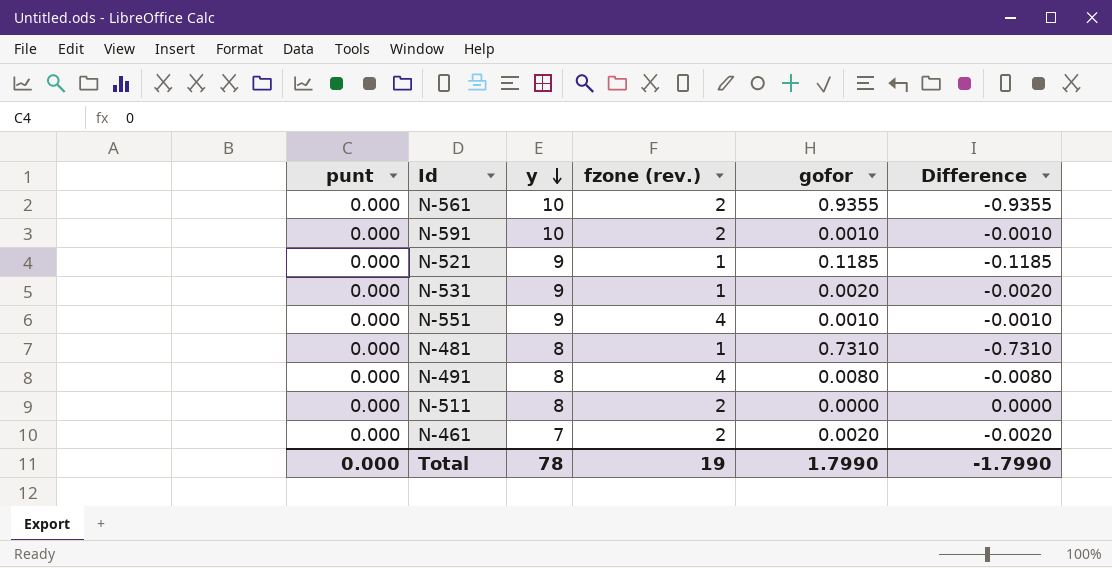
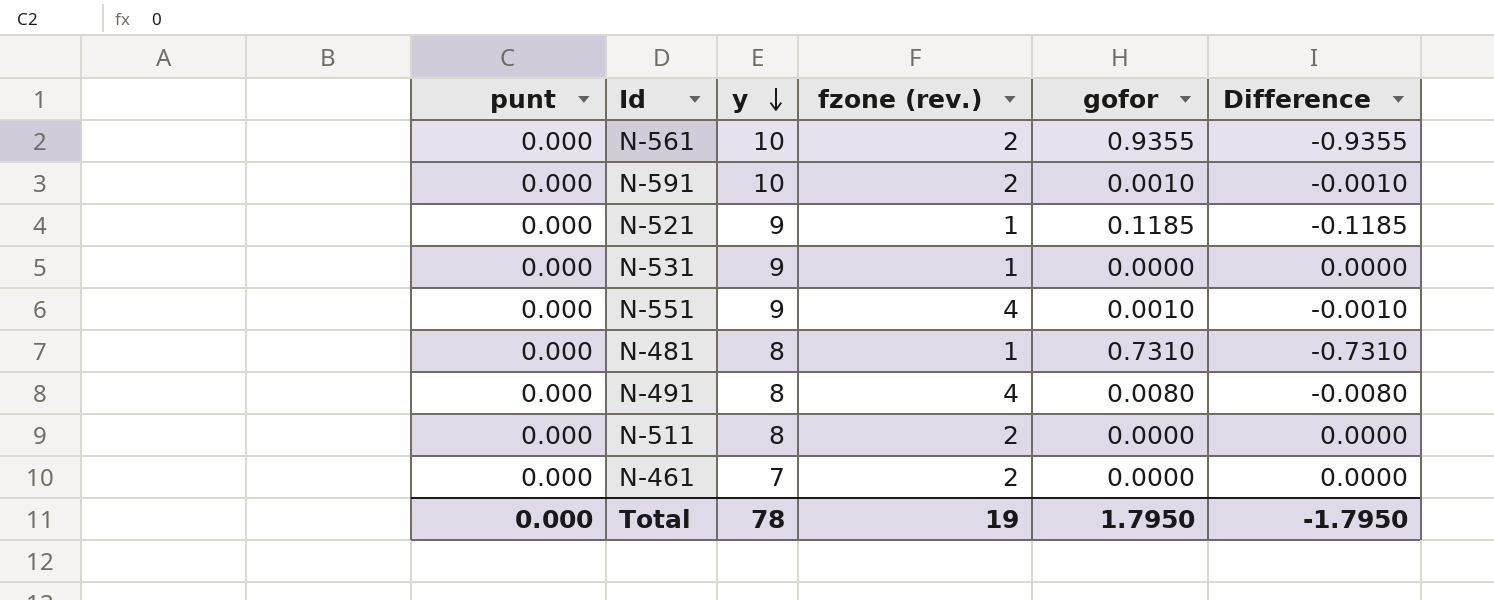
N-531 | gofor: 0.0020 -> 0.0000
N-531 | Difference: -0.0020 -> 0.0000
N-461 | gofor: 0.0020 -> 0.0000
N-461 | Difference: -0.0020 -> 0.0000
Total | gofor: 1.7990 -> 1.7950
Total | Difference: -1.7990 -> -1.7950

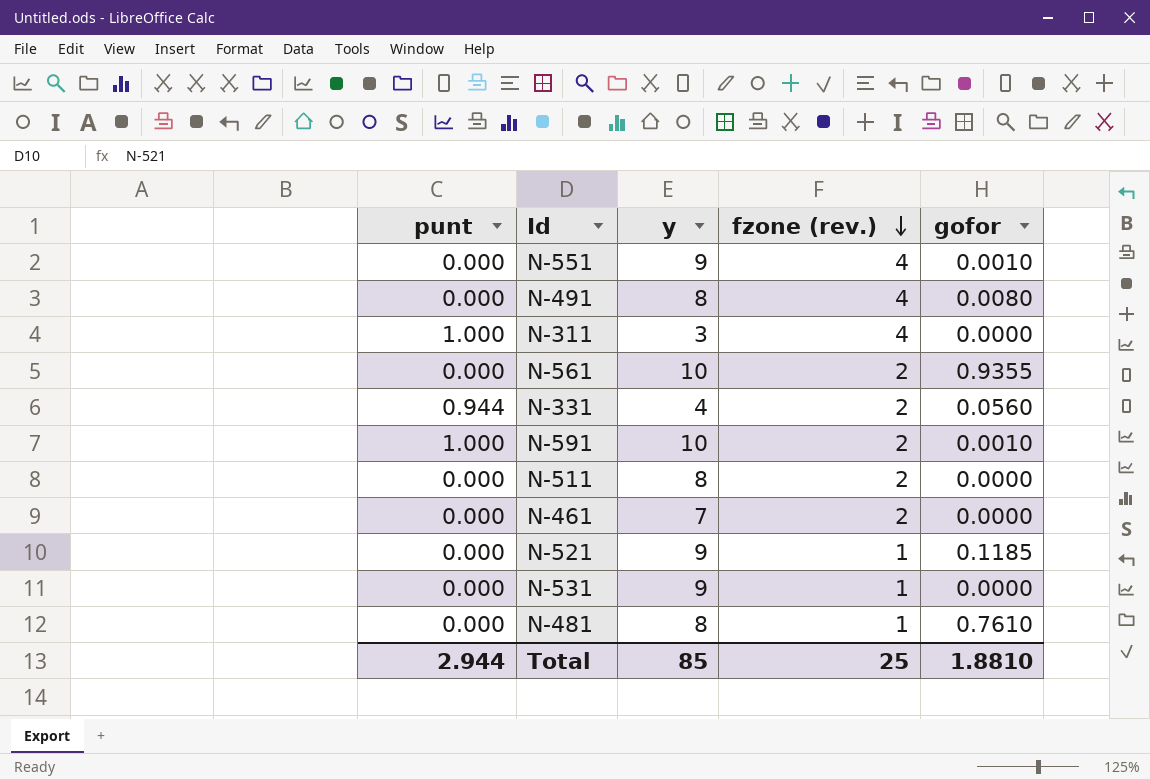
row order: y descending -> fzone (rev.) descending
column Difference | formula: [punt] - [gofor] -> none
row N-311: none -> 1.000 | 3 | 4 | 0.0000
row N-331: none -> 0.944 | 4 | 2 | 0.0560
N-591 | punt: 0.000 -> 1.000
N-481 | gofor: 0.7310 -> 0.7610
Total | punt: 0.000 -> 2.944
Total | y: 78 -> 85
Total | fzone (rev.): 19 -> 25
Total | gofor: 1.7950 -> 1.8810

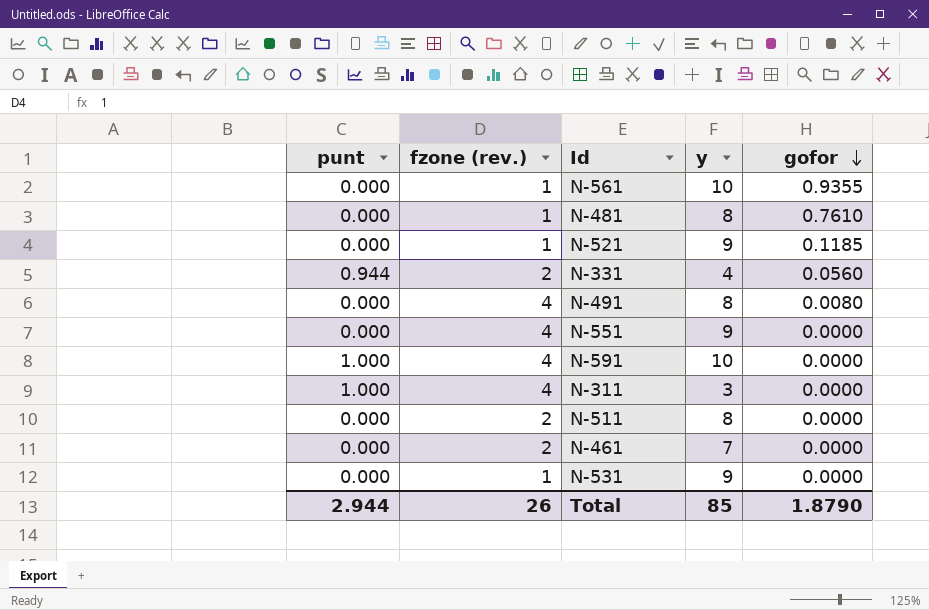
row order: fzone (rev.) descending -> gofor descending
column fzone (rev.) | position: 4 -> 2
N-561 | fzone (rev.): 2 -> 1
N-551 | gofor: 0.0010 -> 0.0000
N-591 | fzone (rev.): 2 -> 4
N-591 | gofor: 0.0010 -> 0.0000
Total | fzone (rev.): 25 -> 26
Total | gofor: 1.8810 -> 1.8790

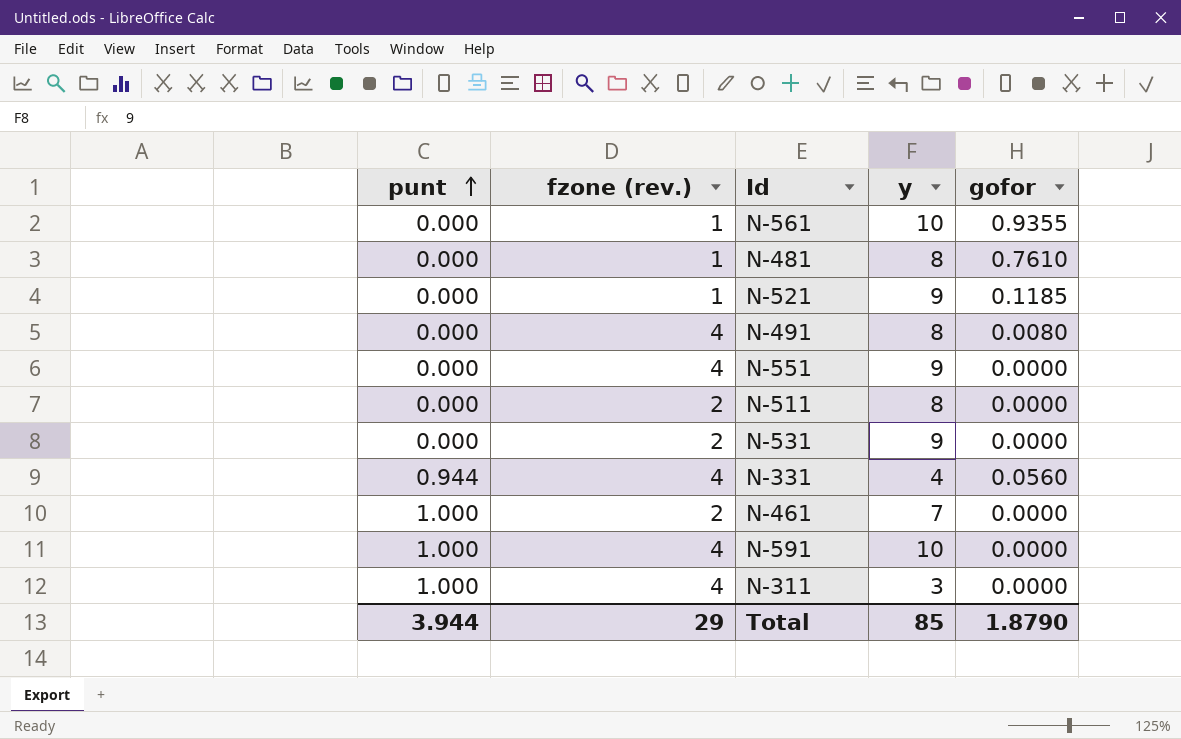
row order: gofor descending -> punt ascending
N-531 | fzone (rev.): 1 -> 2
N-331 | fzone (rev.): 2 -> 4
N-461 | punt: 0.000 -> 1.000
Total | punt: 2.944 -> 3.944
Total | fzone (rev.): 26 -> 29

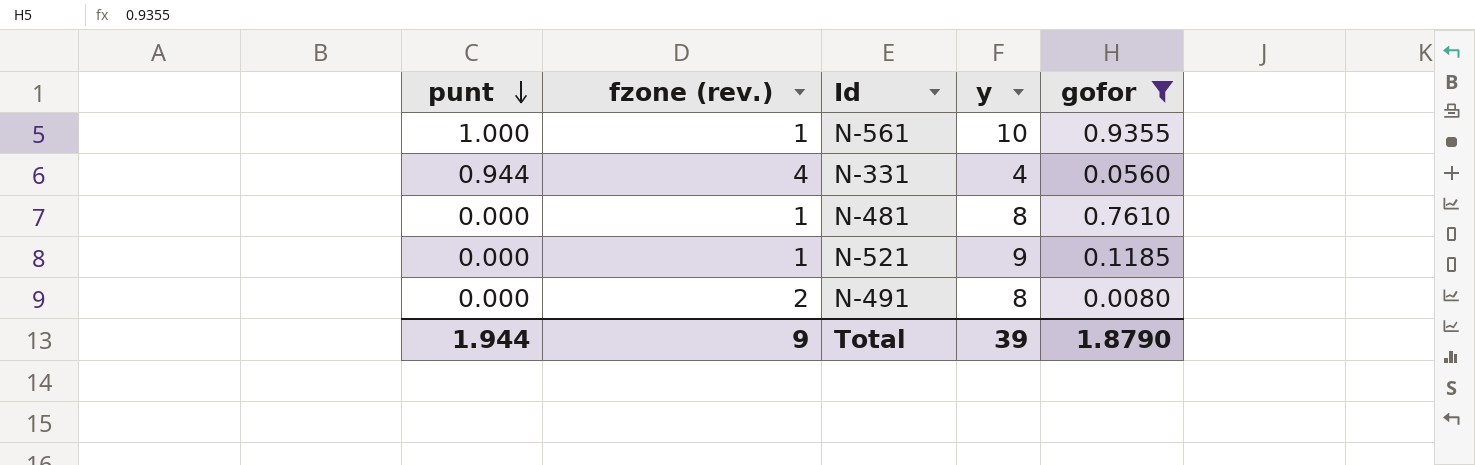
filter: none -> gofor != 0.0000
row order: punt ascending -> punt descending
N-561 | punt: 0.000 -> 1.000
N-491 | fzone (rev.): 4 -> 2
Total | punt: 3.944 -> 1.944
Total | fzone (rev.): 29 -> 9
Total | y: 85 -> 39

